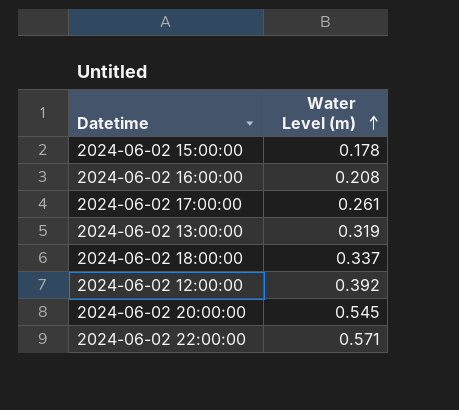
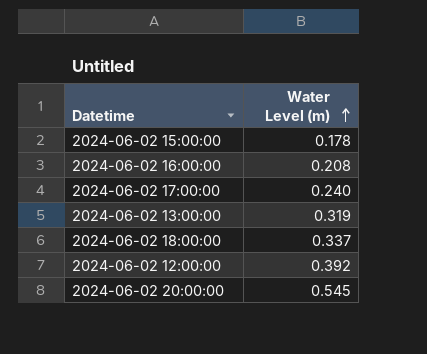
row 2024-06-02 22:00:00: 0.571 -> none
2024-06-02 17:00:00 | Water Level (m): 0.261 -> 0.240

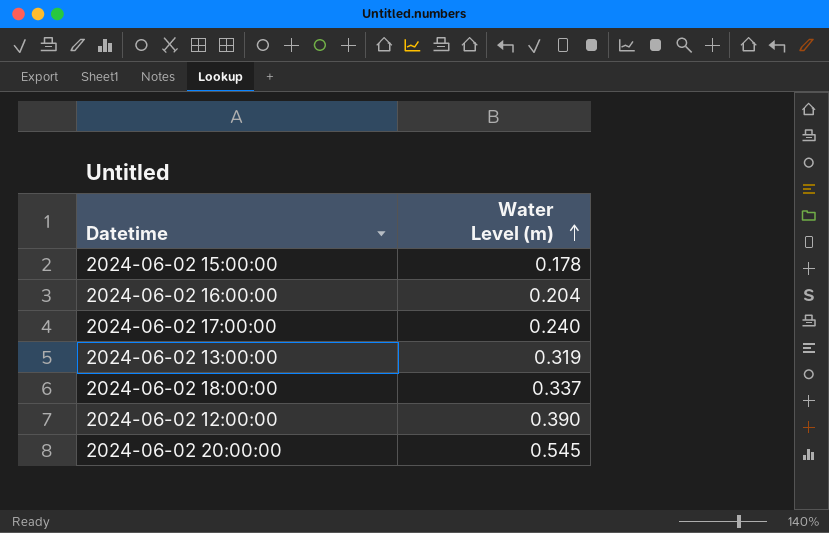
2024-06-02 16:00:00 | Water Level (m): 0.208 -> 0.204
2024-06-02 12:00:00 | Water Level (m): 0.392 -> 0.390

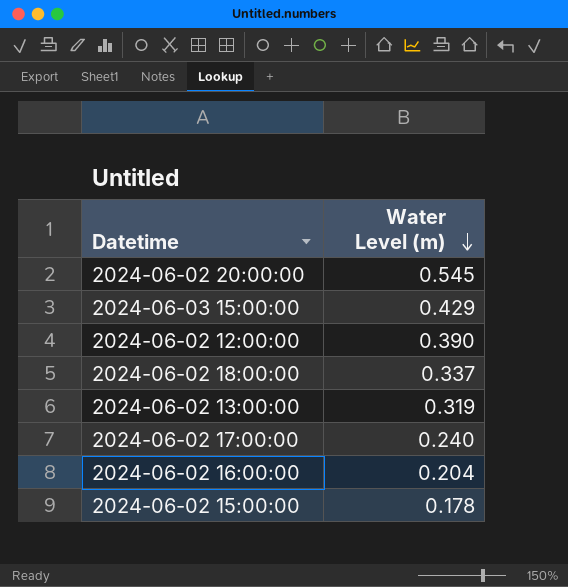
row order: Water Level (m) ascending -> Water Level (m) descending
row 2024-06-03 15:00:00: none -> 0.429

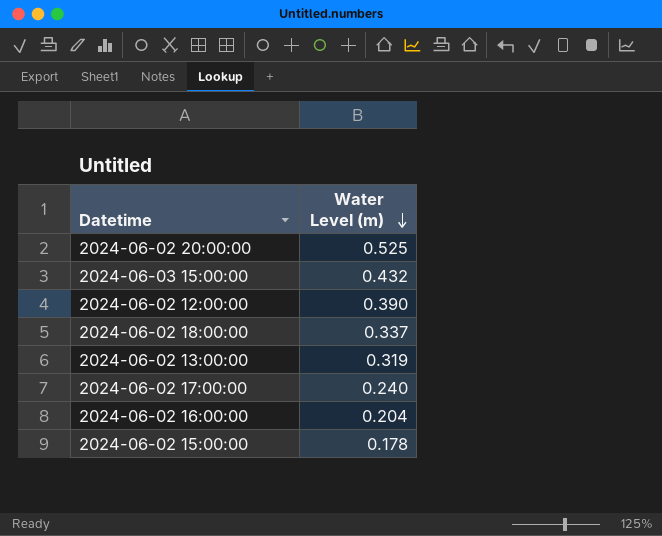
2024-06-02 20:00:00 | Water Level (m): 0.545 -> 0.525
2024-06-03 15:00:00 | Water Level (m): 0.429 -> 0.432

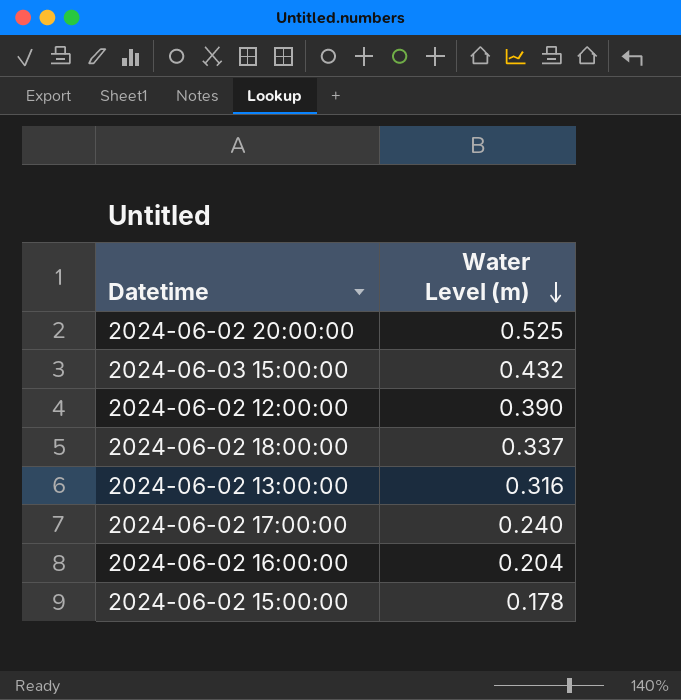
2024-06-02 13:00:00 | Water Level (m): 0.319 -> 0.316

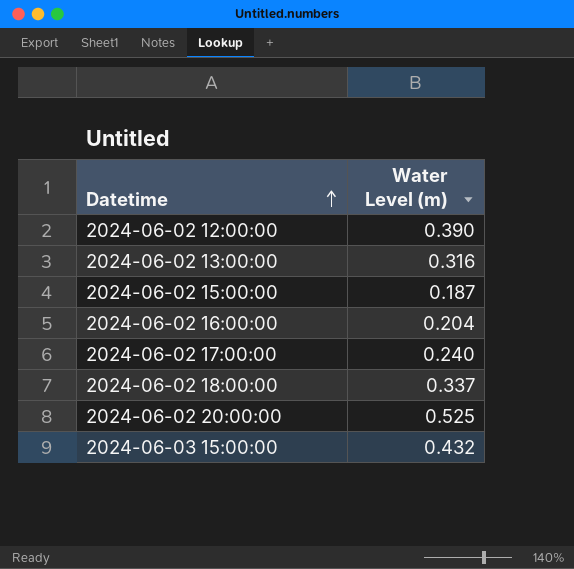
row order: Water Level (m) descending -> Datetime ascending
2024-06-02 15:00:00 | Water Level (m): 0.178 -> 0.187

